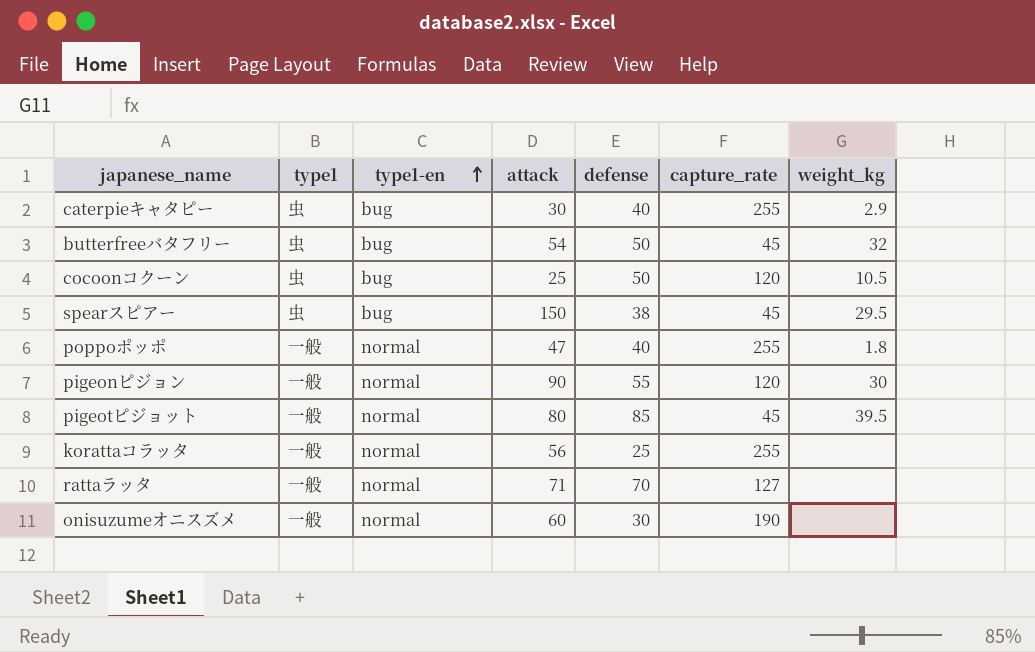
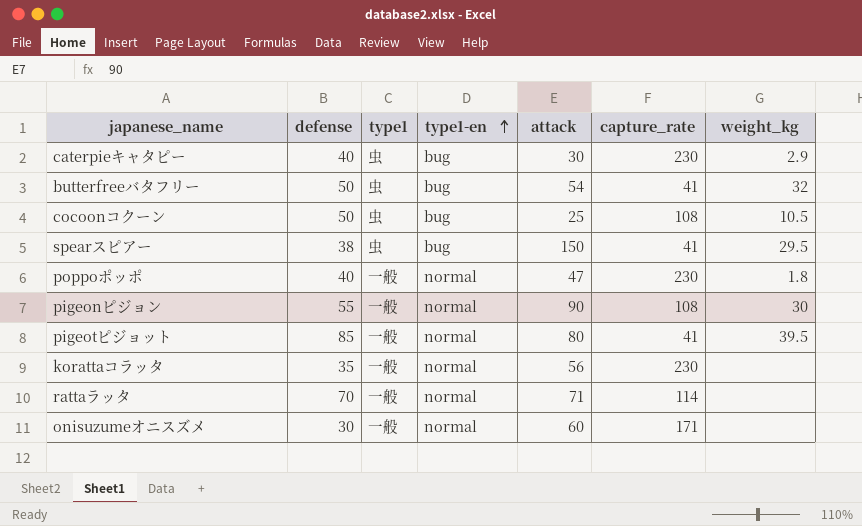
column defense | position: 5 -> 2
caterpieキャタピー | capture_rate: 255 -> 230
butterfreeバタフリー | capture_rate: 45 -> 41
cocoonコクーン | capture_rate: 120 -> 108
spearスピアー | capture_rate: 45 -> 41
poppoポッポ | capture_rate: 255 -> 230
pigeonピジョン | capture_rate: 120 -> 108
pigeotピジョット | capture_rate: 45 -> 41
korattaコラッタ | defense: 25 -> 35
korattaコラッタ | capture_rate: 255 -> 230
rattaラッタ | capture_rate: 127 -> 114
onisuzumeオニスズメ | capture_rate: 190 -> 171

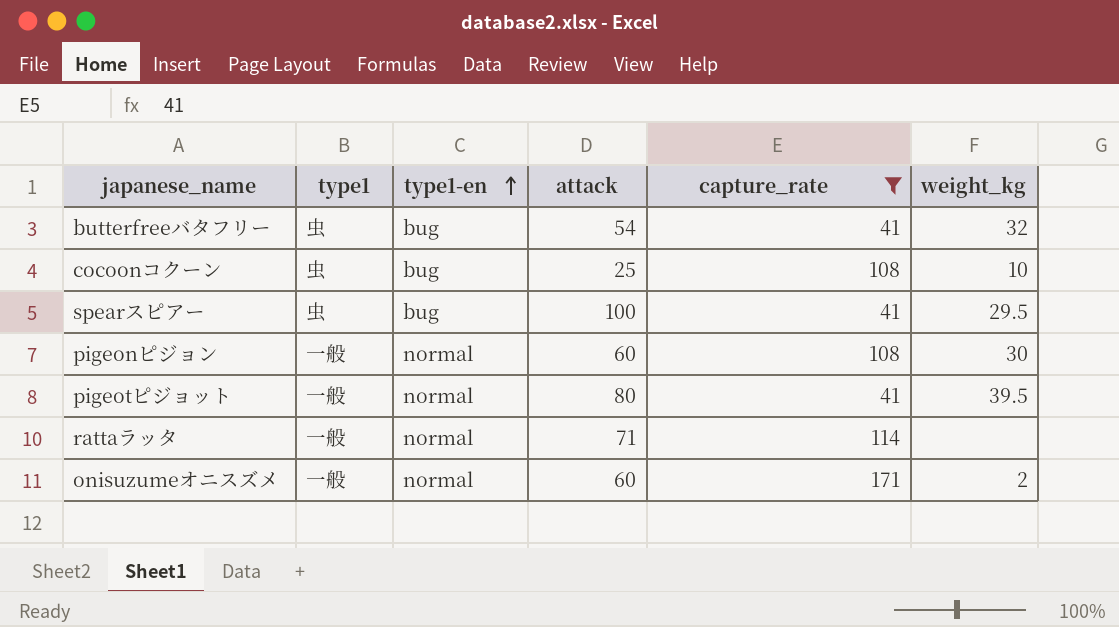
filter: none -> capture_rate != 230
column defense | position: 2 -> none
cocoonコクーン | weight_kg: 10.5 -> 10
spearスピアー | attack: 150 -> 100
pigeonピジョン | attack: 90 -> 60
onisuzumeオニスズメ | weight_kg: none -> 2

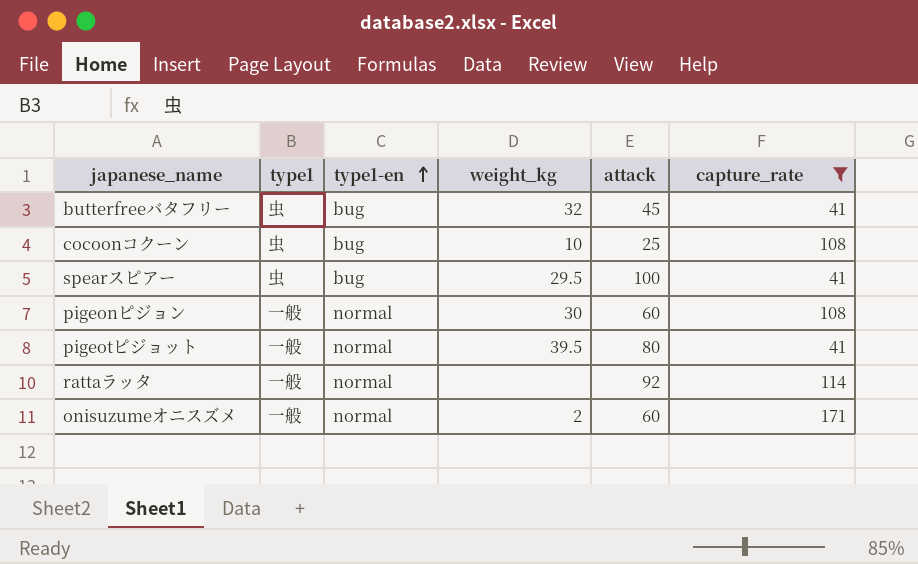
column weight_kg | position: 6 -> 4
butterfreeバタフリー | attack: 54 -> 45
rattaラッタ | attack: 71 -> 92

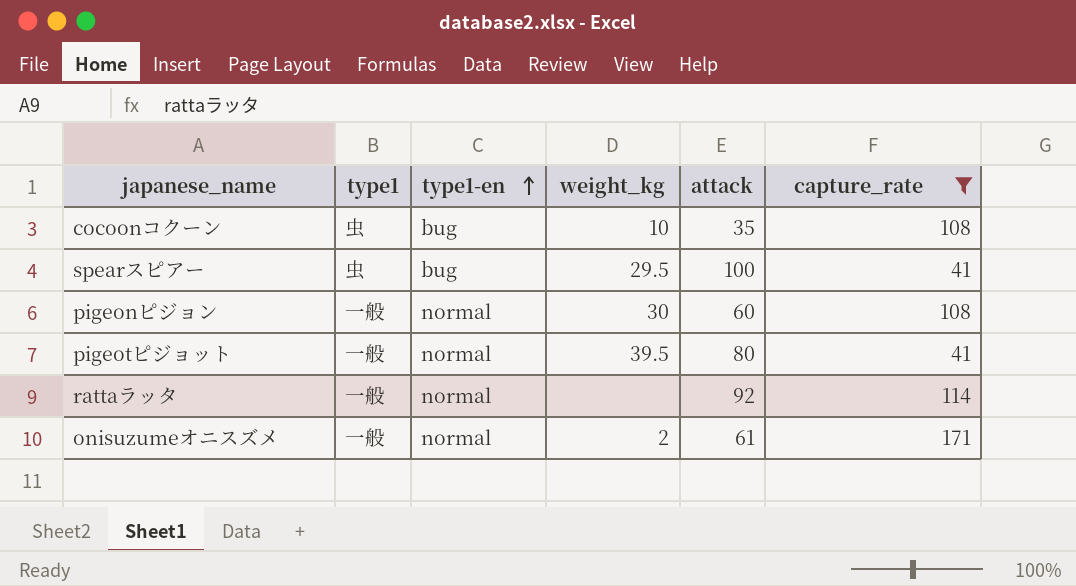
row butterfreeバタフリー: 虫 | bug | 32 | 45 | 41 -> none
cocoonコクーン | attack: 25 -> 35
onisuzumeオニスズメ | attack: 60 -> 61

